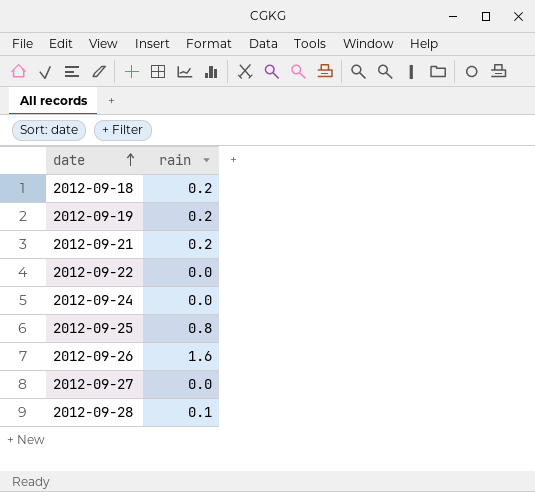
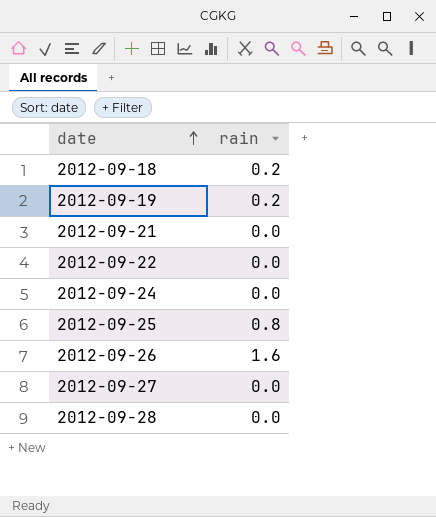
2012-09-21 | rain: 0.2 -> 0.0
2012-09-28 | rain: 0.1 -> 0.0

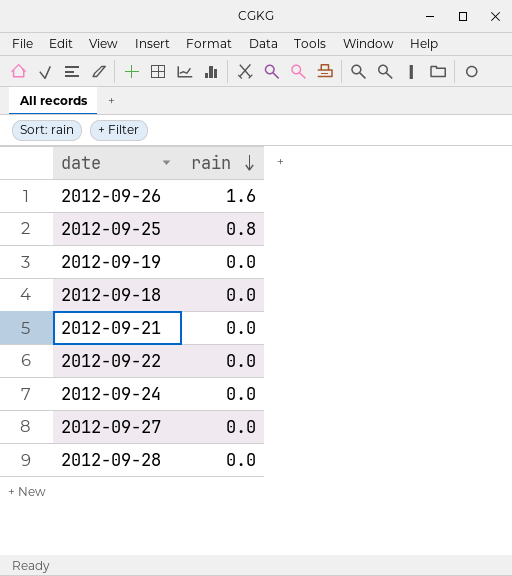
row order: date ascending -> rain descending
2012-09-19 | rain: 0.2 -> 0.0
2012-09-18 | rain: 0.2 -> 0.0

